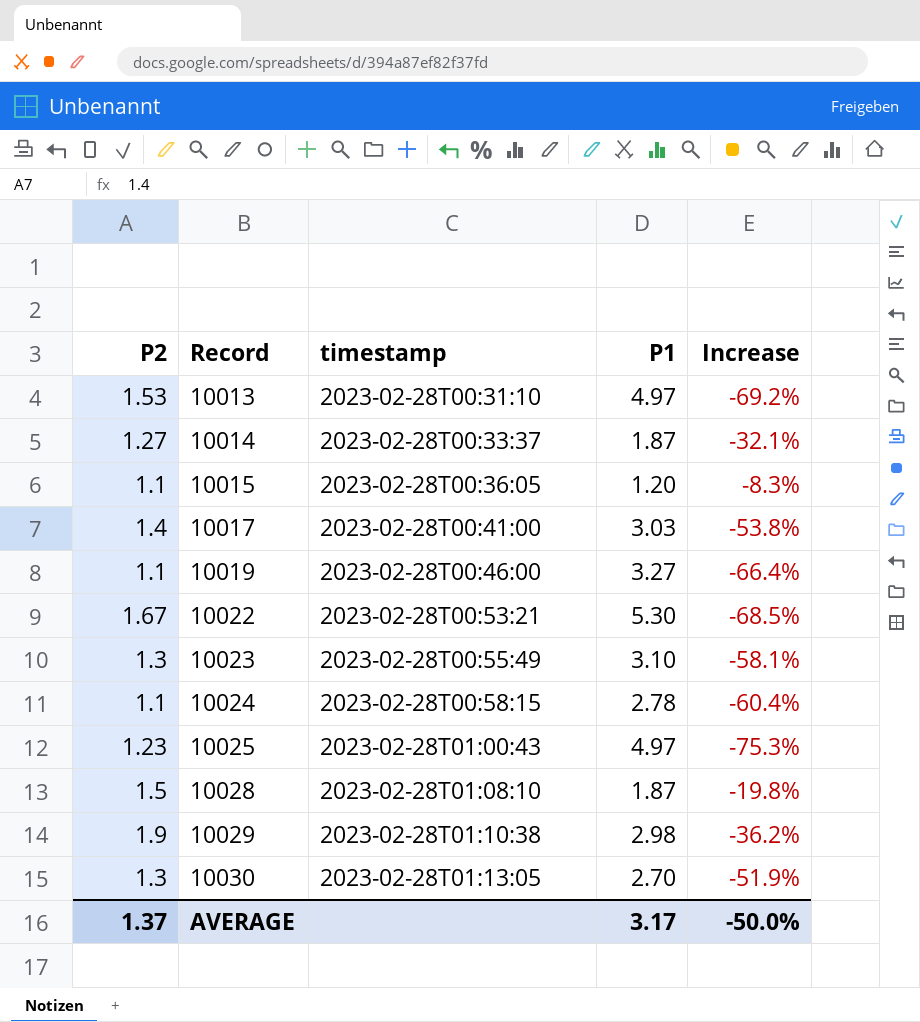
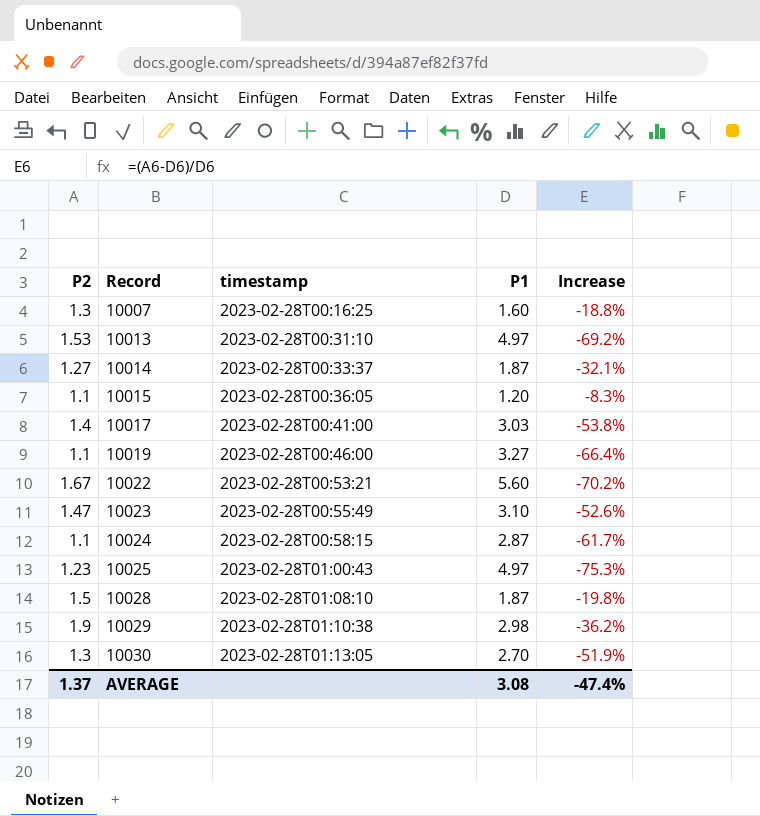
row 10007: none -> 1.3 | 2023-02-28T00:16:25 | 1.60 | -18.8%
10022 | P1: 5.30 -> 5.60
10022 | Increase: -68.5% -> -70.2%
10023 | P2: 1.3 -> 1.47
10023 | Increase: -58.1% -> -52.6%
10024 | P1: 2.78 -> 2.87
10024 | Increase: -60.4% -> -61.7%
AVERAGE | P1: 3.17 -> 3.08
AVERAGE | Increase: -50.0% -> -47.4%

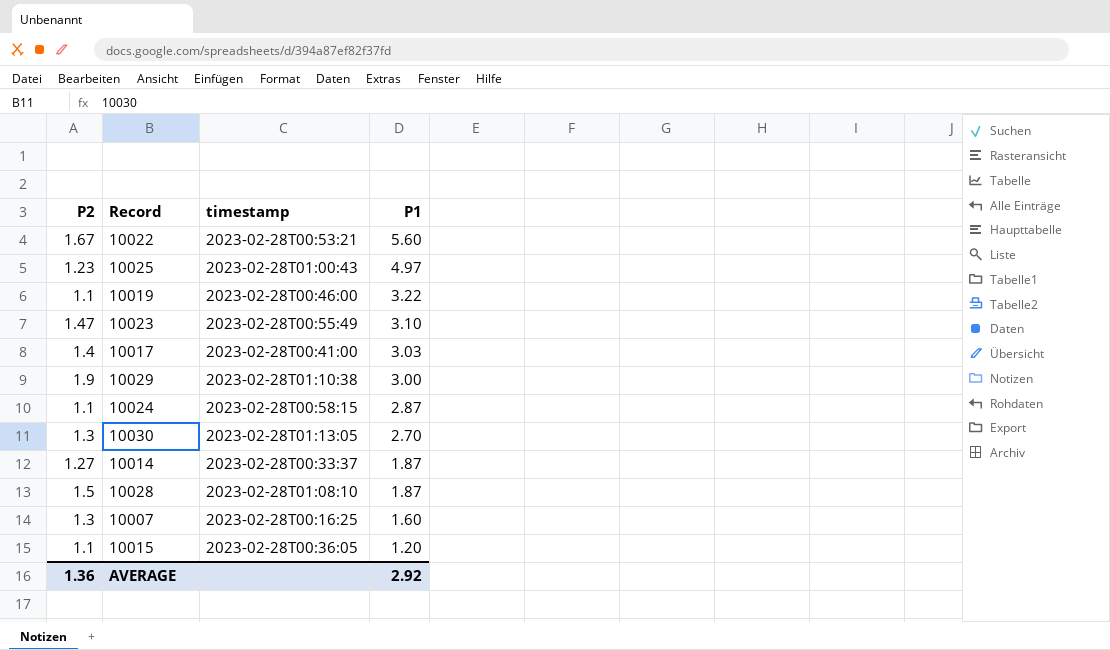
row order: Record ascending -> P1 descending
column Increase | formula: ([P2] - [P1]) / [P1] -> none
row 10013: 1.53 | 2023-02-28T00:31:10 | 4.97 | -69.2% -> none
10019 | P1: 3.27 -> 3.22
10029 | P1: 2.98 -> 3.00
AVERAGE | P2: 1.37 -> 1.36
AVERAGE | P1: 3.08 -> 2.92

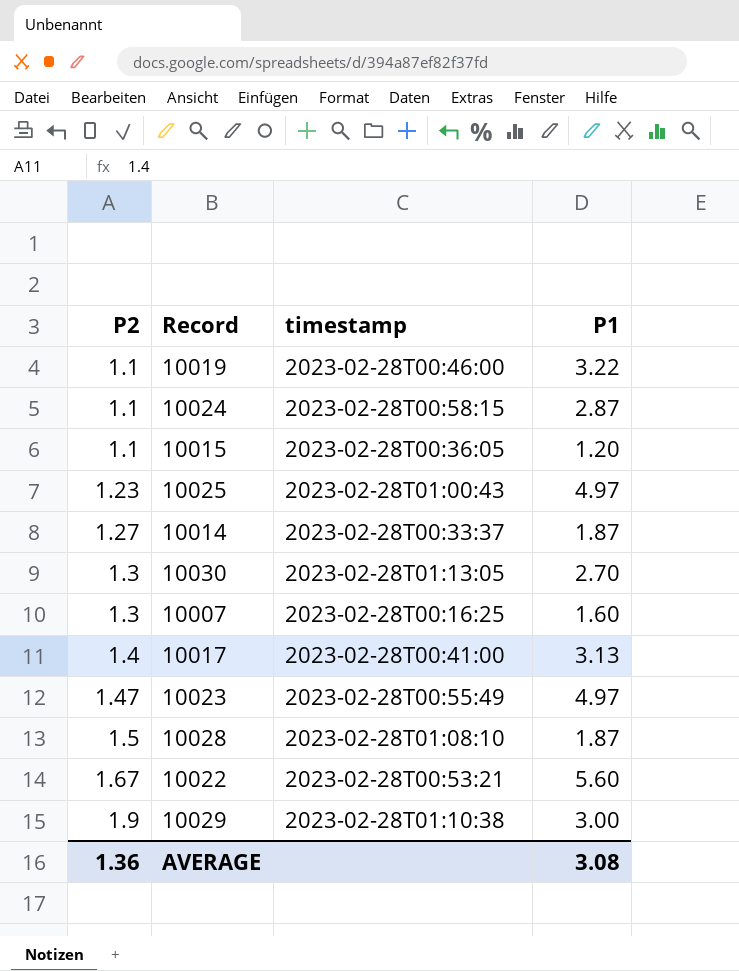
row order: P1 descending -> P2 ascending
10017 | P1: 3.03 -> 3.13
10023 | P1: 3.10 -> 4.97
AVERAGE | P1: 2.92 -> 3.08

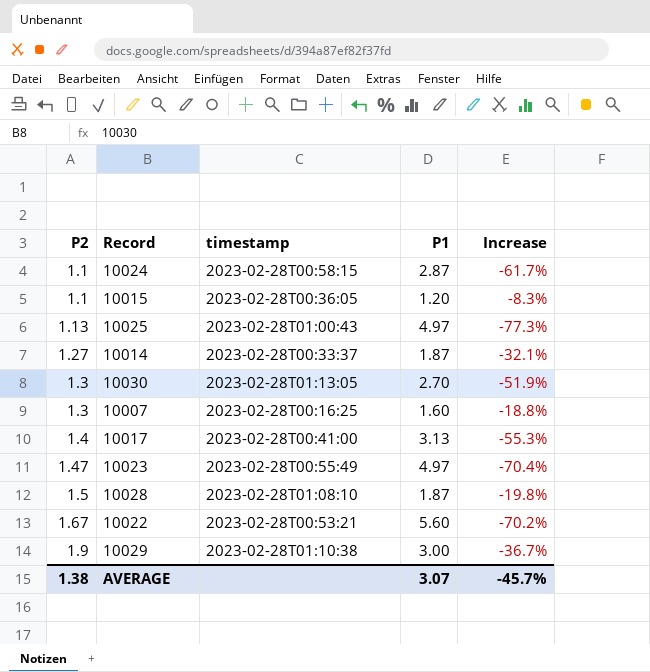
column Increase | formula: none -> ([P2] - [P1]) / [P1]
row 10019: 1.1 | 2023-02-28T00:46:00 | 3.22 -> none
10025 | P2: 1.23 -> 1.13
AVERAGE | P2: 1.36 -> 1.38
AVERAGE | P1: 3.08 -> 3.07

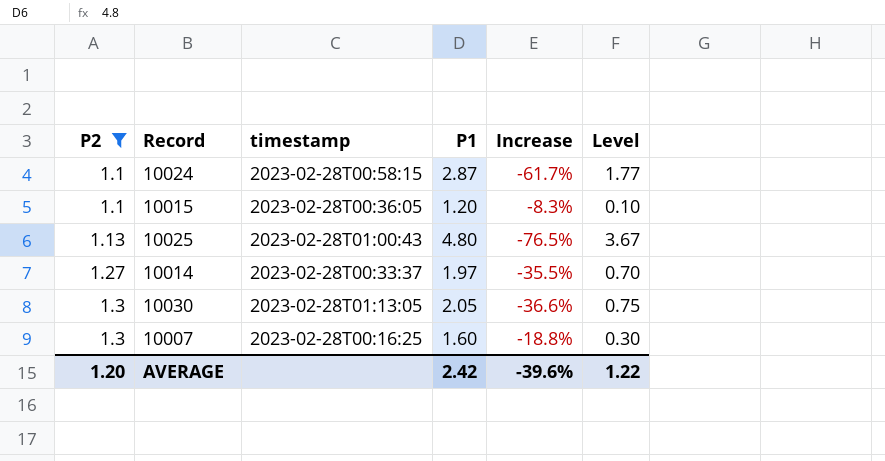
filter: none -> P2 <= 1.3
column Level | formula: none -> [P1] - [P2]
10025 | P1: 4.97 -> 4.80
10025 | Increase: -77.3% -> -76.5%
10014 | P1: 1.87 -> 1.97
10014 | Increase: -32.1% -> -35.5%
10030 | P1: 2.70 -> 2.05
10030 | Increase: -51.9% -> -36.6%
AVERAGE | P2: 1.38 -> 1.20
AVERAGE | P1: 3.07 -> 2.42
AVERAGE | Increase: -45.7% -> -39.6%

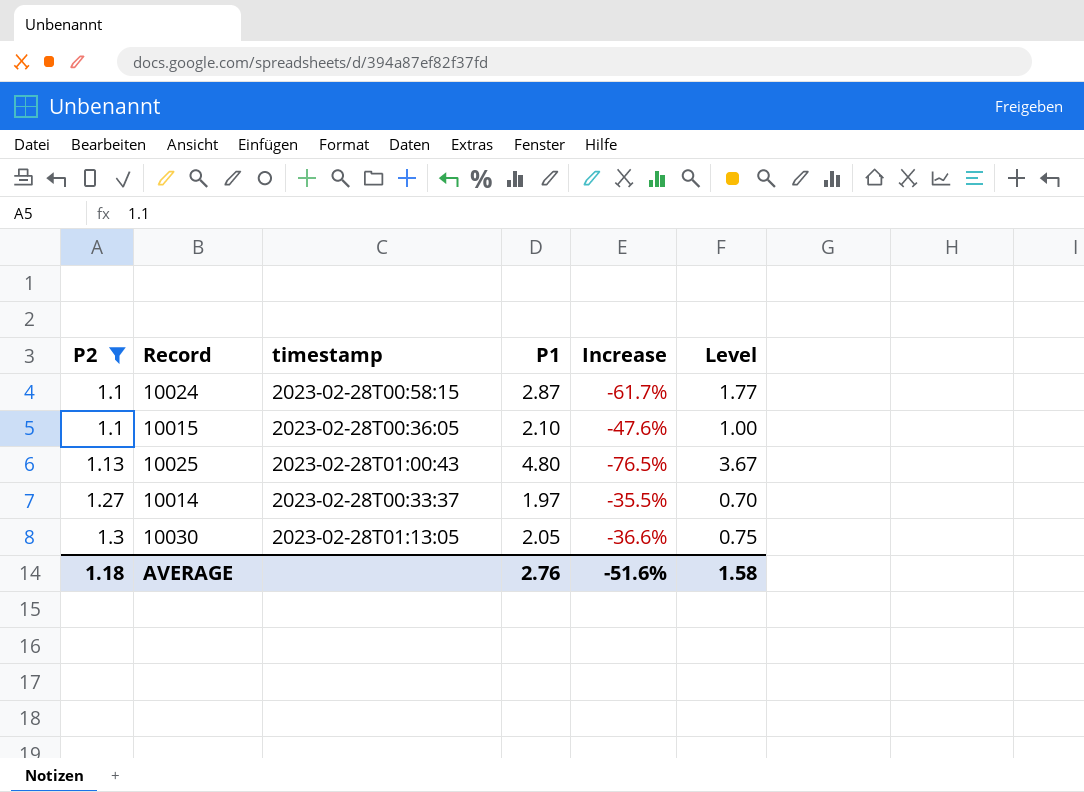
row 10007: 1.3 | 2023-02-28T00:16:25 | 1.60 | -18.8% | 0.30 -> none
10015 | P1: 1.20 -> 2.10
10015 | Increase: -8.3% -> -47.6%
10015 | Level: 0.10 -> 1.00
AVERAGE | P2: 1.20 -> 1.18
AVERAGE | P1: 2.42 -> 2.76
AVERAGE | Increase: -39.6% -> -51.6%
AVERAGE | Level: 1.22 -> 1.58

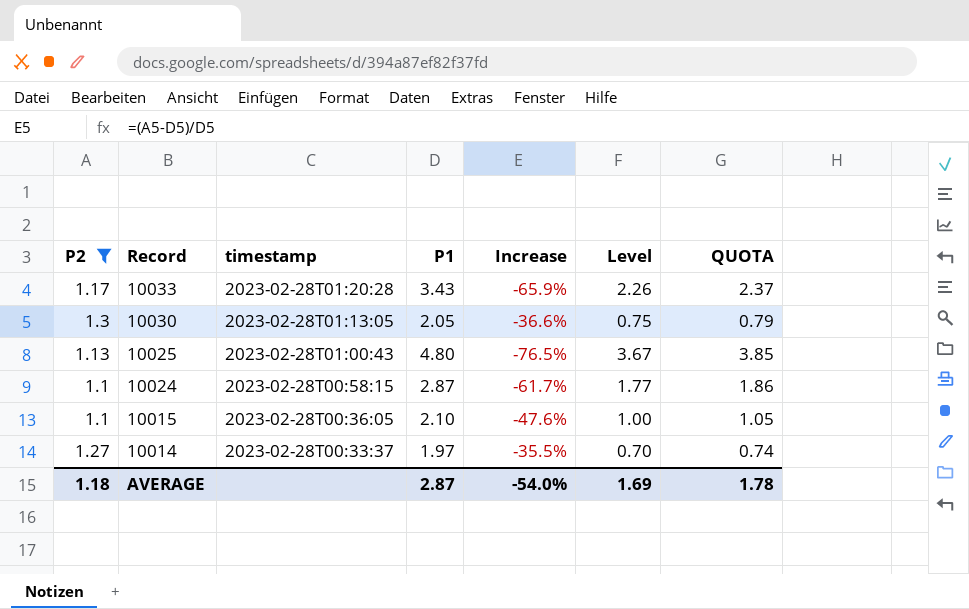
row order: P2 ascending -> Record descending
column QUOTA | formula: none -> [Level] * 1.05
row 10033: none -> 1.17 | 2023-02-28T01:20:28 | 3.43 | -65.9% | 2.26 | 2.37
AVERAGE | P1: 2.76 -> 2.87
AVERAGE | Increase: -51.6% -> -54.0%
AVERAGE | Level: 1.58 -> 1.69

